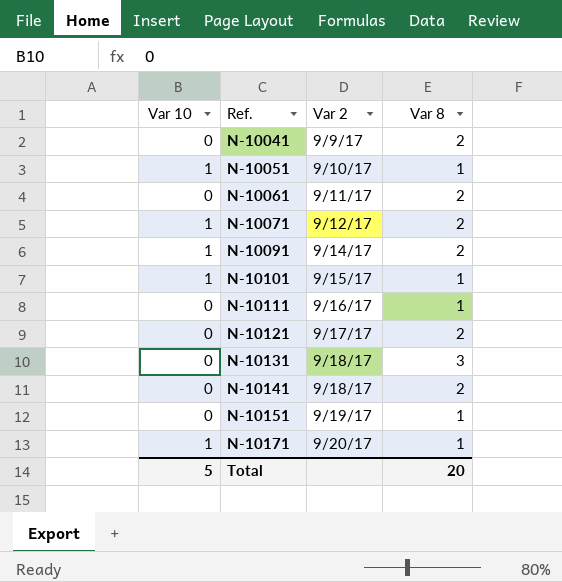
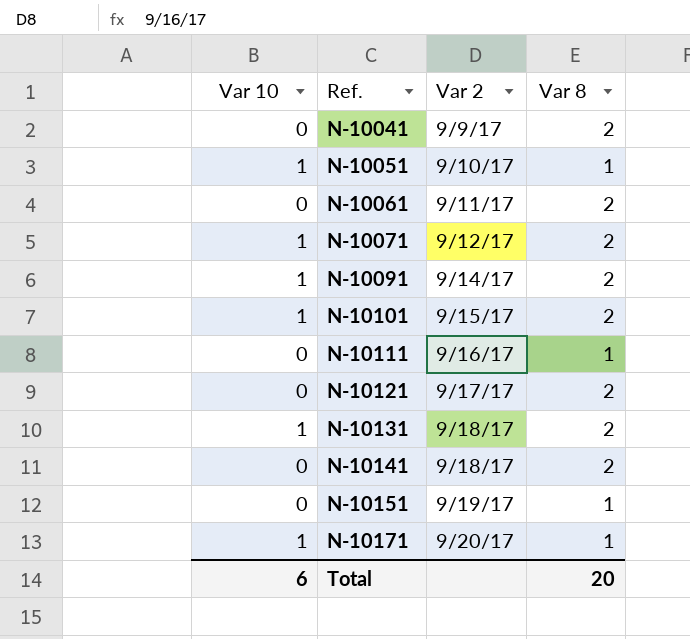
N-10101 | Var 8: 1 -> 2
N-10131 | Var 10: 0 -> 1
N-10131 | Var 8: 3 -> 2
Total | Var 10: 5 -> 6

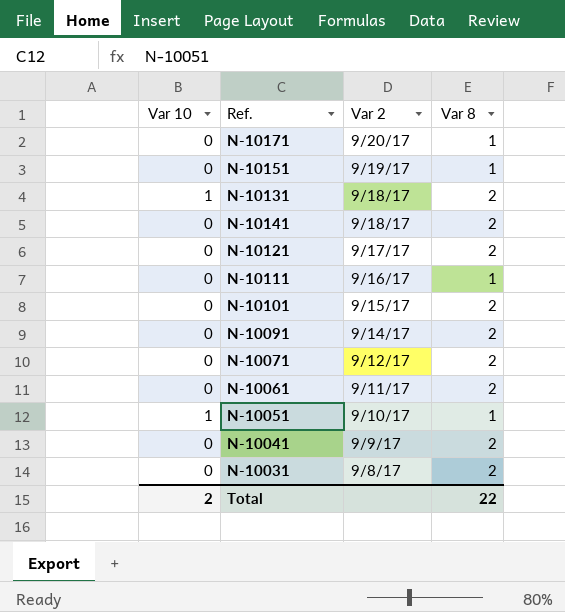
row order: Ref. ascending -> Var 2 descending
N-10171 | Var 10: 1 -> 0
N-10101 | Var 10: 1 -> 0
N-10091 | Var 10: 1 -> 0
N-10071 | Var 10: 1 -> 0
row N-10031: none -> 0 | 9/8/17 | 2
Total | Var 10: 6 -> 2
Total | Var 8: 20 -> 22

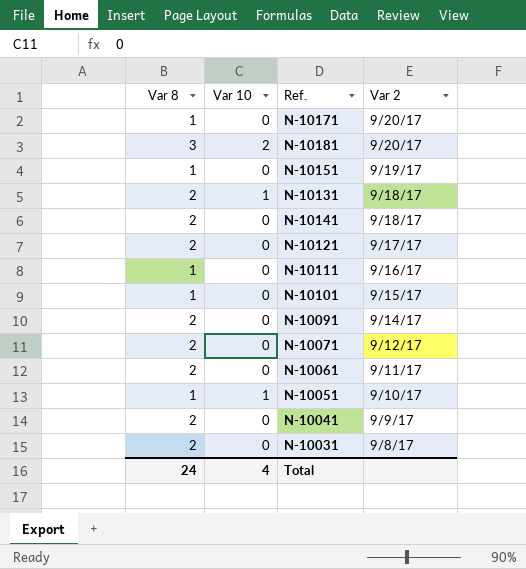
column Var 8 | position: 4 -> 1
row N-10181: none -> 3 | 2 | 9/20/17
N-10101 | Var 8: 2 -> 1
Total | Var 8: 22 -> 24
Total | Var 10: 2 -> 4

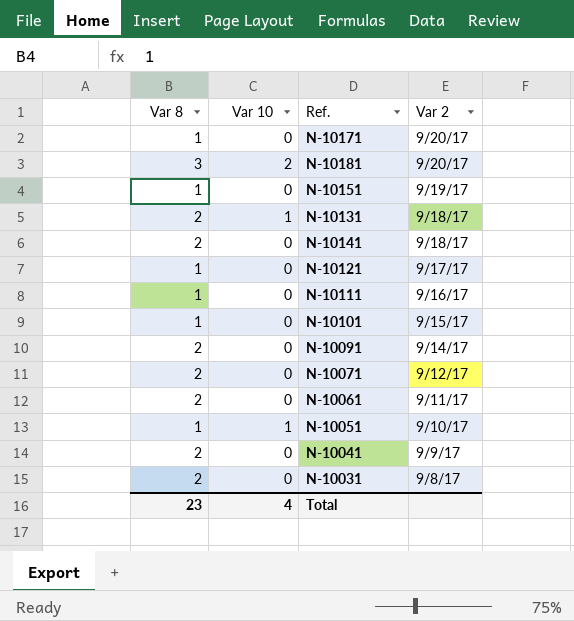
N-10121 | Var 8: 2 -> 1
Total | Var 8: 24 -> 23

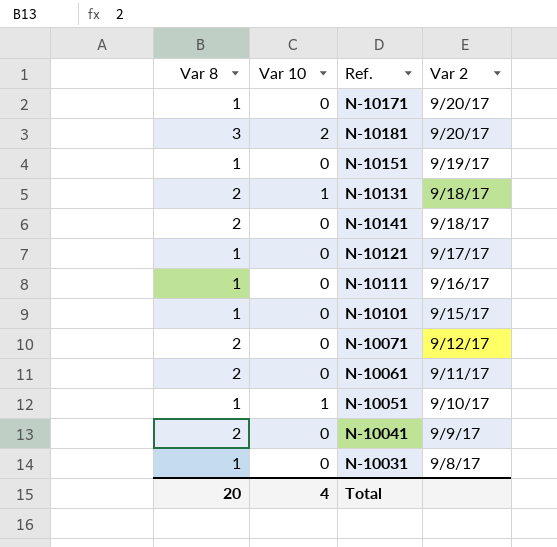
row N-10091: 2 | 0 | 9/14/17 -> none
N-10031 | Var 8: 2 -> 1
Total | Var 8: 23 -> 20

